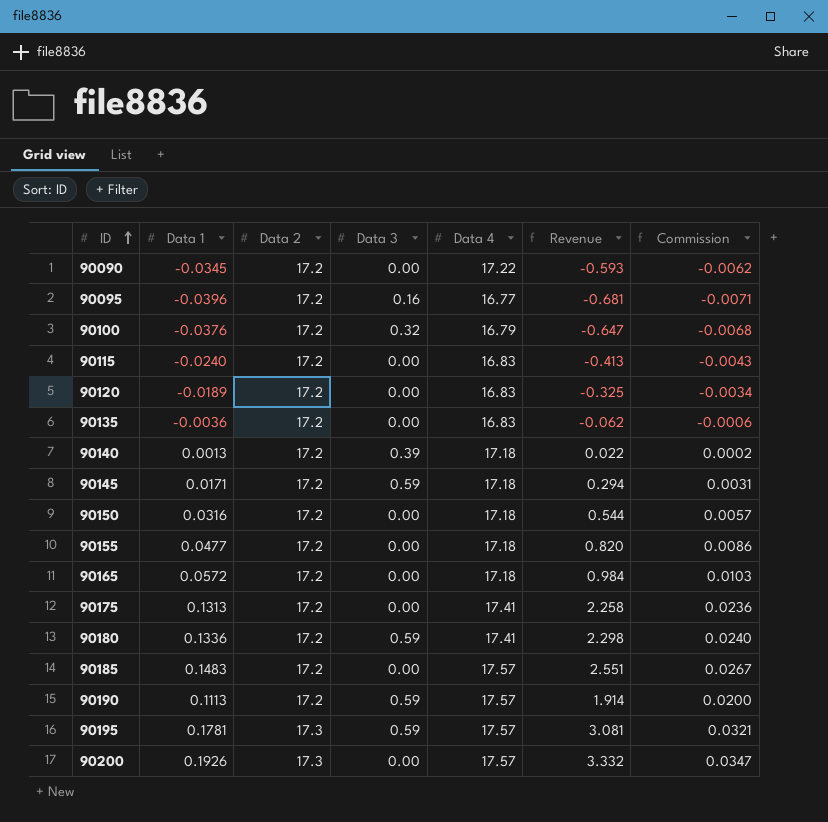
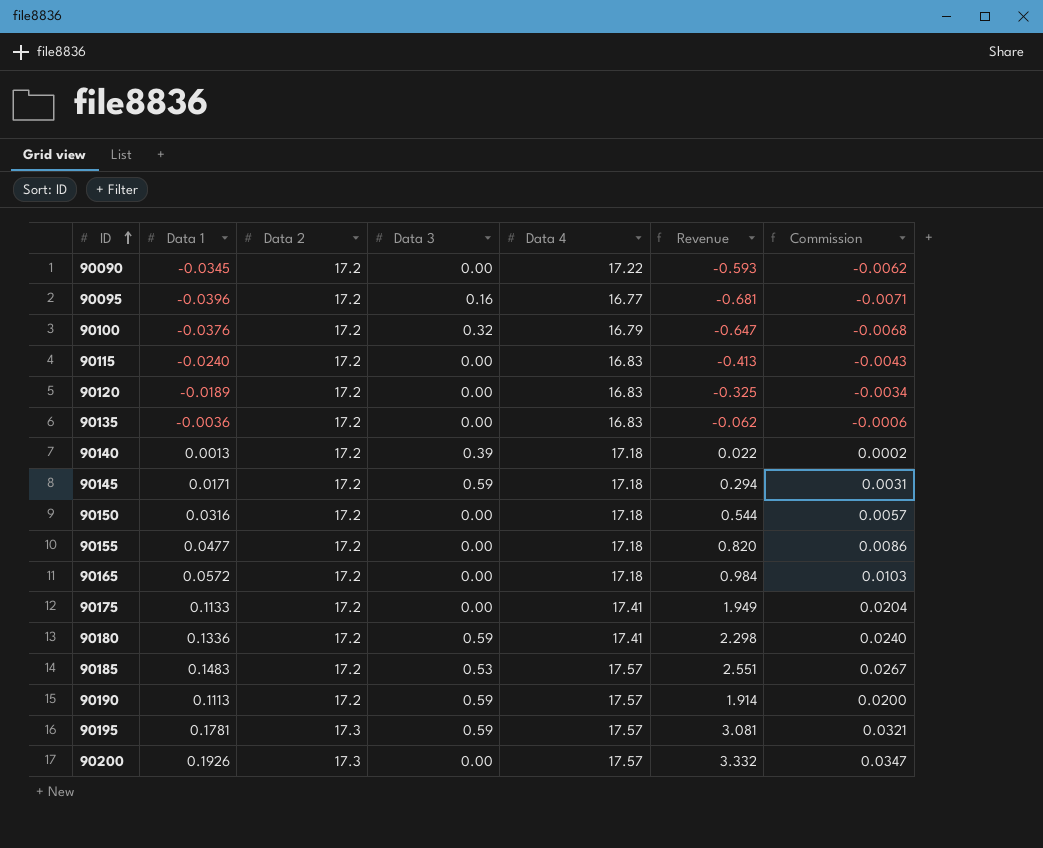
90175 | Data 1: 0.1313 -> 0.1133
90175 | Revenue: 2.258 -> 1.949
90175 | Commission: 0.0236 -> 0.0204
90185 | Data 3: 0.00 -> 0.53

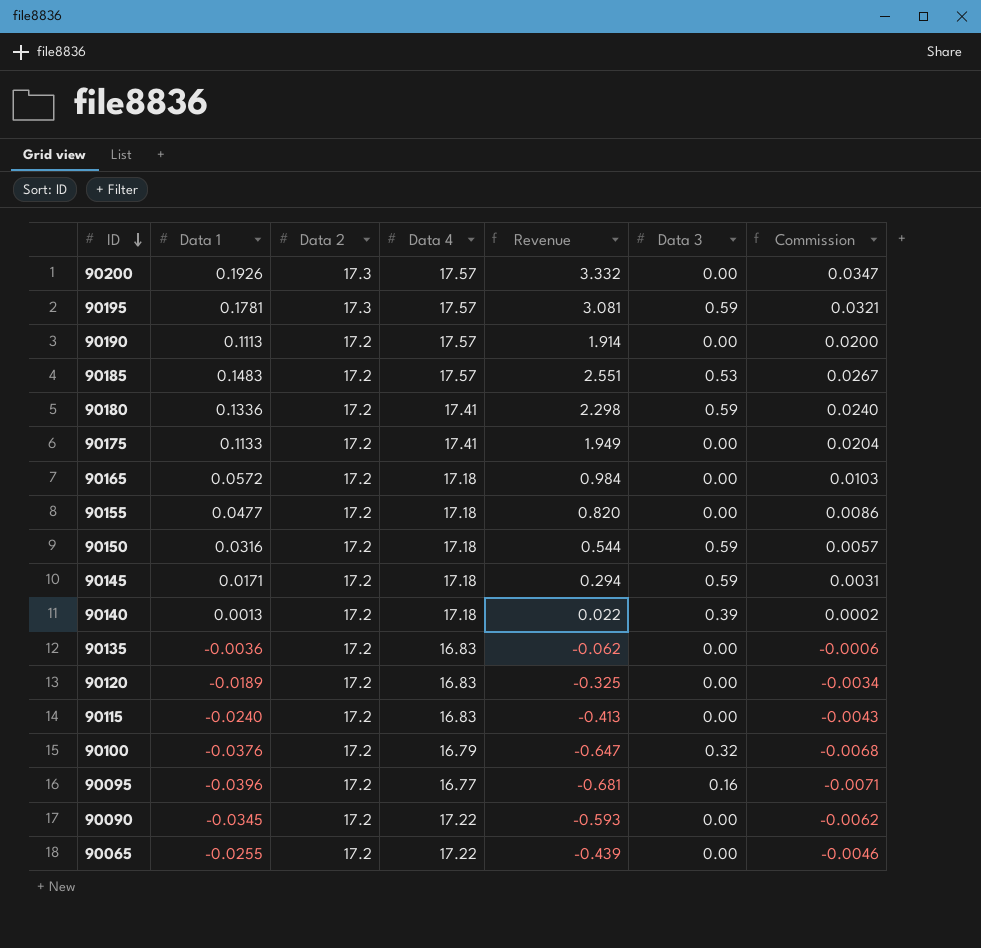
row order: ID ascending -> ID descending
column Data 3 | position: 4 -> 6
90190 | Data 3: 0.59 -> 0.00
90150 | Data 3: 0.00 -> 0.59
row 90065: none -> -0.0255 | 17.2 | 17.22 | -0.439 | 0.00 | -0.0046

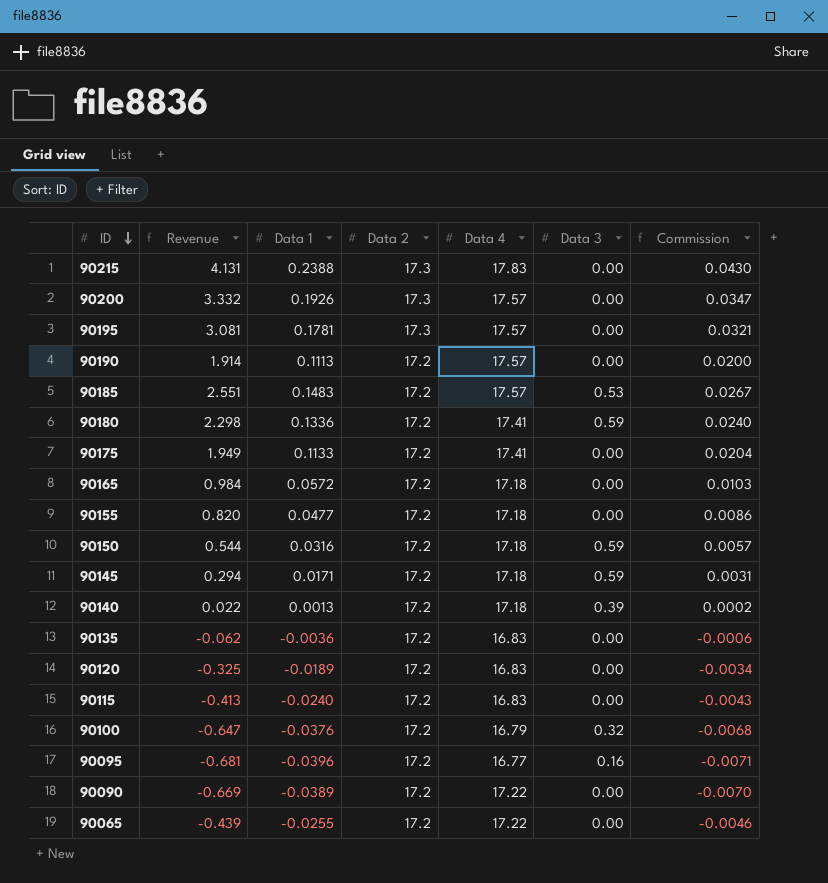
column Revenue | position: 5 -> 2
row 90215: none -> 4.131 | 0.2388 | 17.3 | 17.83 | 0.00 | 0.0430
90195 | Data 3: 0.59 -> 0.00
90090 | Revenue: -0.593 -> -0.669
90090 | Data 1: -0.0345 -> -0.0389
90090 | Commission: -0.0062 -> -0.0070

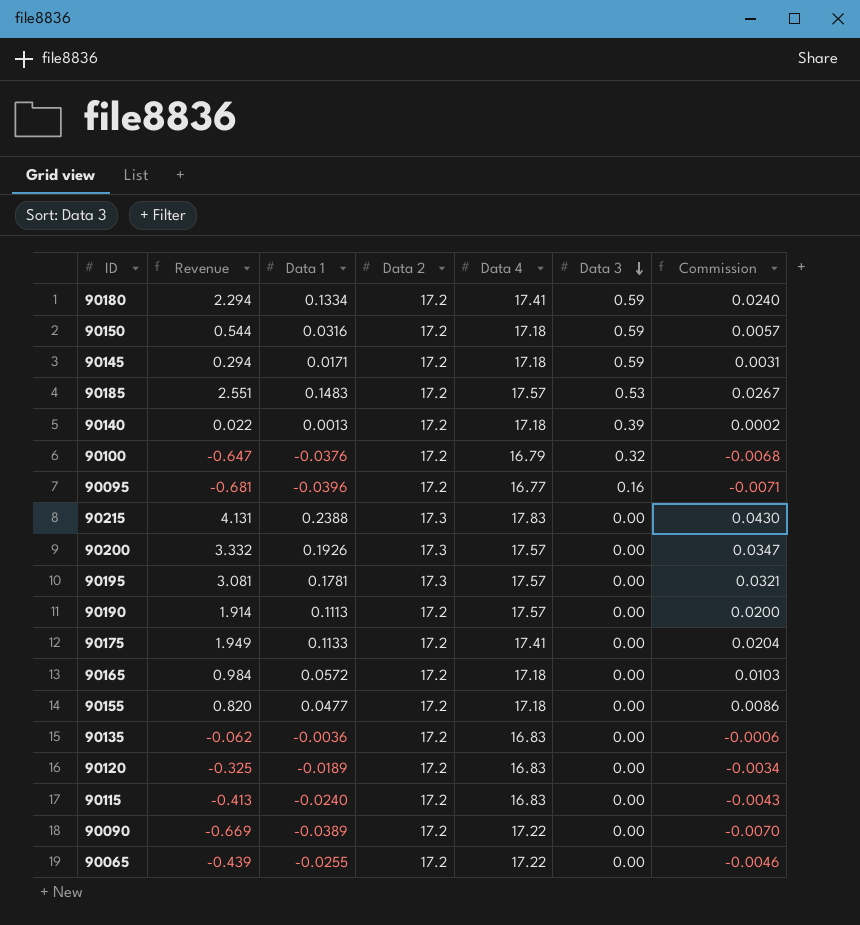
row order: ID descending -> Data 3 descending
90180 | Revenue: 2.298 -> 2.294
90180 | Data 1: 0.1336 -> 0.1334

